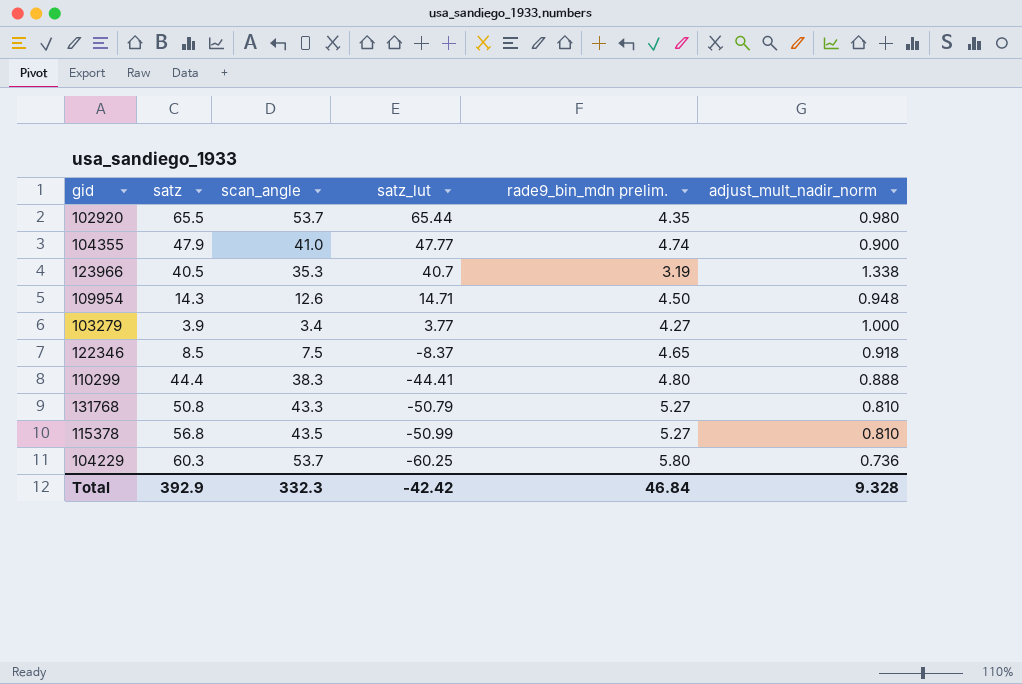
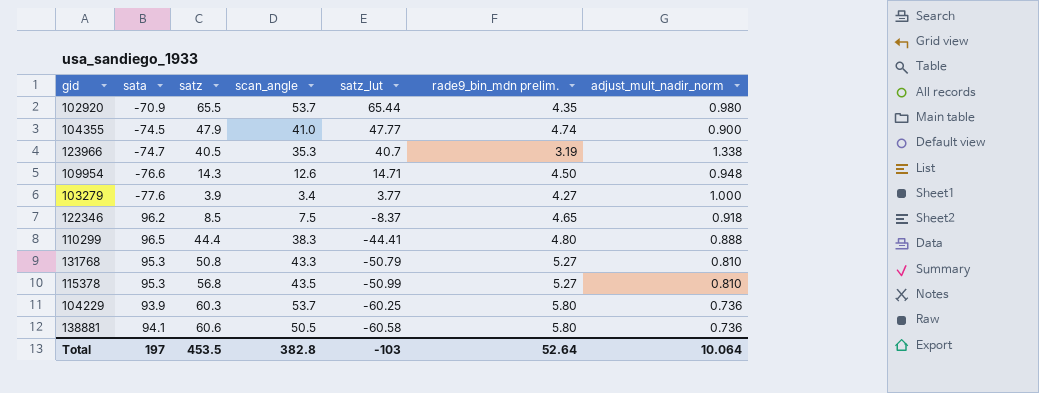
column sata | position: none -> 2
row 138881: none -> 94.1 | 60.6 | 50.5 | -60.58 | 5.80 | 0.736
Total | satz: 392.9 -> 453.5
Total | scan_angle: 332.3 -> 382.8
Total | satz_lut: -42.42 -> -103
Total | rade9_bin_mdn prelim.: 46.84 -> 52.64
Total | adjust_mult_nadir_norm: 9.328 -> 10.064

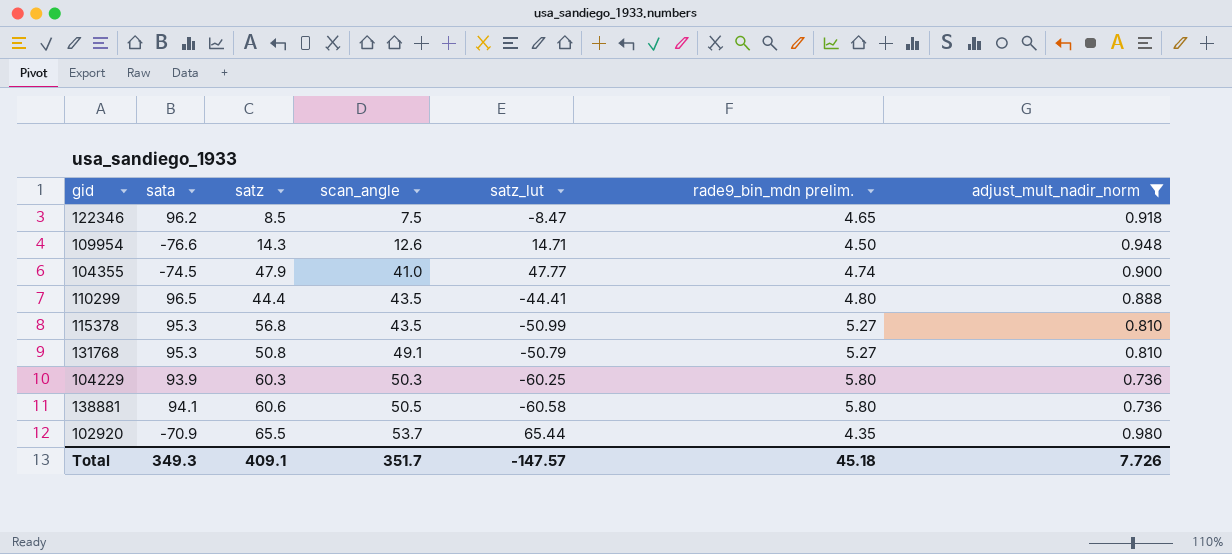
filter: none -> adjust_mult_nadir_norm <= 0.980
row order: satz_lut descending -> scan_angle ascending
122346 | satz_lut: -8.37 -> -8.47
110299 | scan_angle: 38.3 -> 43.5
131768 | scan_angle: 43.3 -> 49.1
104229 | scan_angle: 53.7 -> 50.3
Total | sata: 197 -> 349.3
Total | satz: 453.5 -> 409.1
Total | scan_angle: 382.8 -> 351.7
Total | satz_lut: -103 -> -147.57
Total | rade9_bin_mdn prelim.: 52.64 -> 45.18
Total | adjust_mult_nadir_norm: 10.064 -> 7.726

